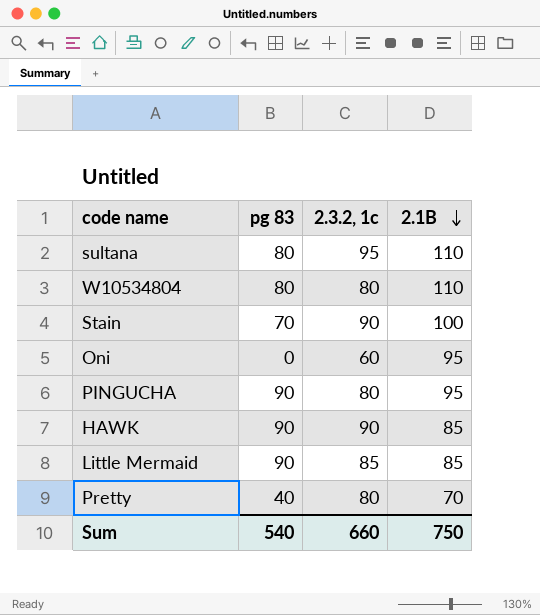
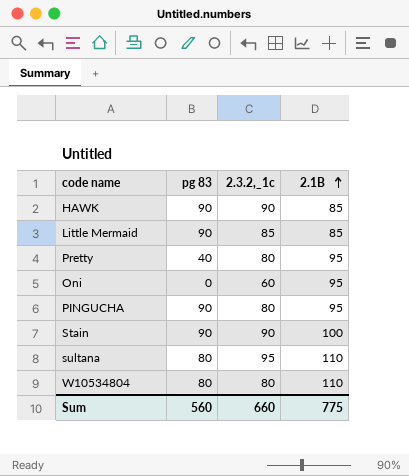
row order: 2.1B descending -> 2.1B ascending
column name: 2.3.2, 1c -> 2.3.2,_1c
Pretty | 2.1B: 70 -> 95
Stain | pg 83: 70 -> 90
Sum | pg 83: 540 -> 560
Sum | 2.1B: 750 -> 775

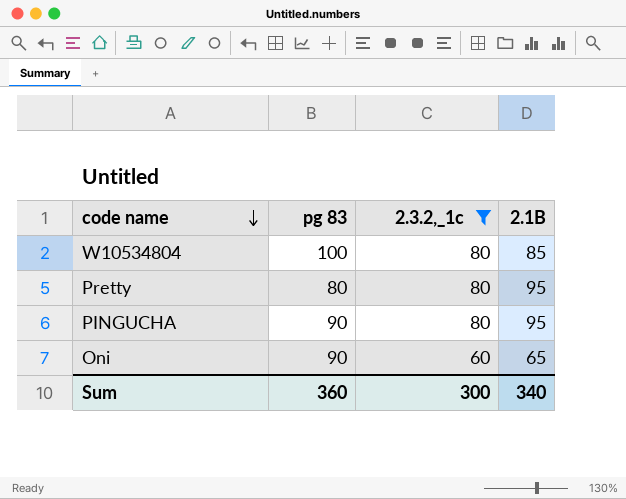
filter: none -> 2.3.2,_1c <= 80
row order: 2.1B ascending -> code name descending
W10534804 | pg 83: 80 -> 100
W10534804 | 2.1B: 110 -> 85
Pretty | pg 83: 40 -> 80
Oni | pg 83: 0 -> 90
Oni | 2.1B: 95 -> 65
Sum | pg 83: 560 -> 360
Sum | 2.3.2,_1c: 660 -> 300
Sum | 2.1B: 775 -> 340

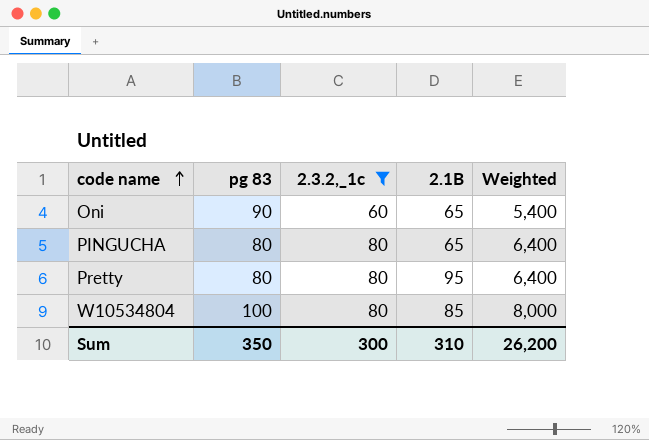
row order: code name descending -> code name ascending
column Weighted | formula: none -> [pg 83] * [2.3.2,_1c]
PINGUCHA | pg 83: 90 -> 80
PINGUCHA | 2.1B: 95 -> 65
Sum | pg 83: 360 -> 350
Sum | 2.1B: 340 -> 310

